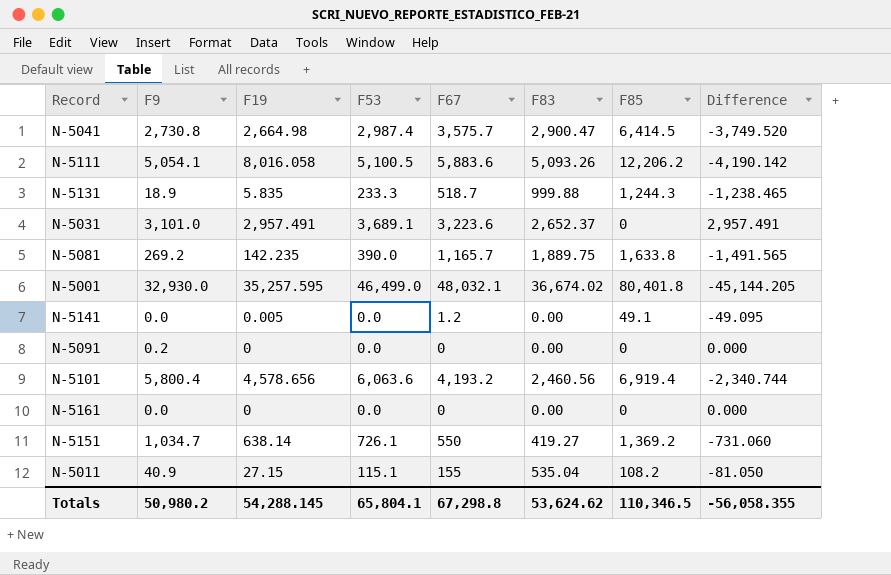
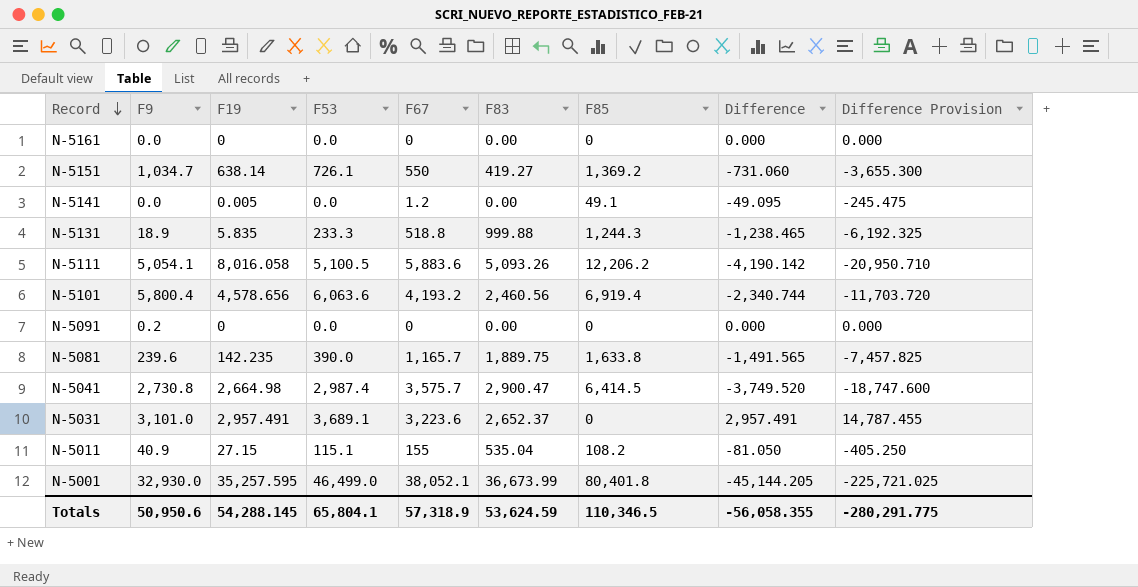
row order: none -> Record descending
column Difference Provision | formula: none -> [Difference] * 5
N-5131 | F67: 518.7 -> 518.8
N-5081 | F9: 269.2 -> 239.6
N-5001 | F67: 48,032.1 -> 38,052.1
N-5001 | F83: 36,674.02 -> 36,673.99
Totals | F9: 50,980.2 -> 50,950.6
Totals | F67: 67,298.8 -> 57,318.9
Totals | F83: 53,624.62 -> 53,624.59

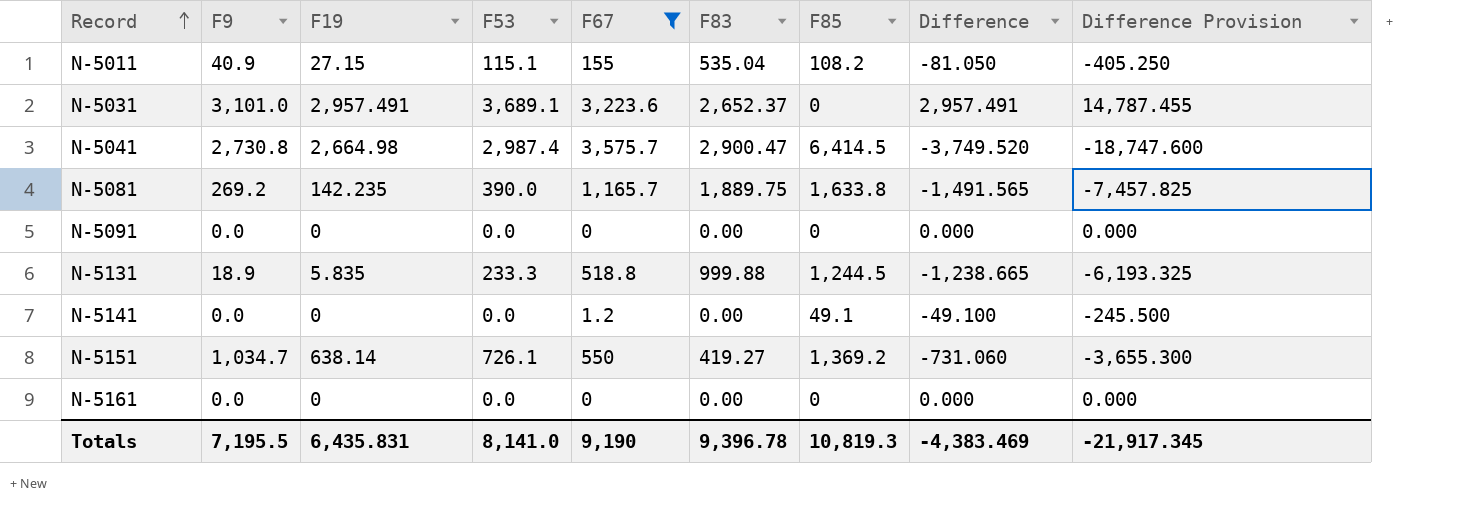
filter: none -> F67 <= 3,575.7
row order: Record descending -> Record ascending
N-5081 | F9: 239.6 -> 269.2
N-5091 | F9: 0.2 -> 0.0
N-5131 | F85: 1,244.3 -> 1,244.5
N-5131 | Difference: -1,238.465 -> -1,238.665
N-5131 | Difference Provision: -6,192.325 -> -6,193.325
N-5141 | F19: 0.005 -> 0
N-5141 | Difference: -49.095 -> -49.100
N-5141 | Difference Provision: -245.475 -> -245.500
Totals | F9: 50,950.6 -> 7,195.5
Totals | F19: 54,288.145 -> 6,435.831
Totals | F53: 65,804.1 -> 8,141.0
Totals | F67: 57,318.9 -> 9,190
Totals | F83: 53,624.59 -> 9,396.78
Totals | F85: 110,346.5 -> 10,819.3
Totals | Difference: -56,058.355 -> -4,383.469
Totals | Difference Provision: -280,291.775 -> -21,917.345

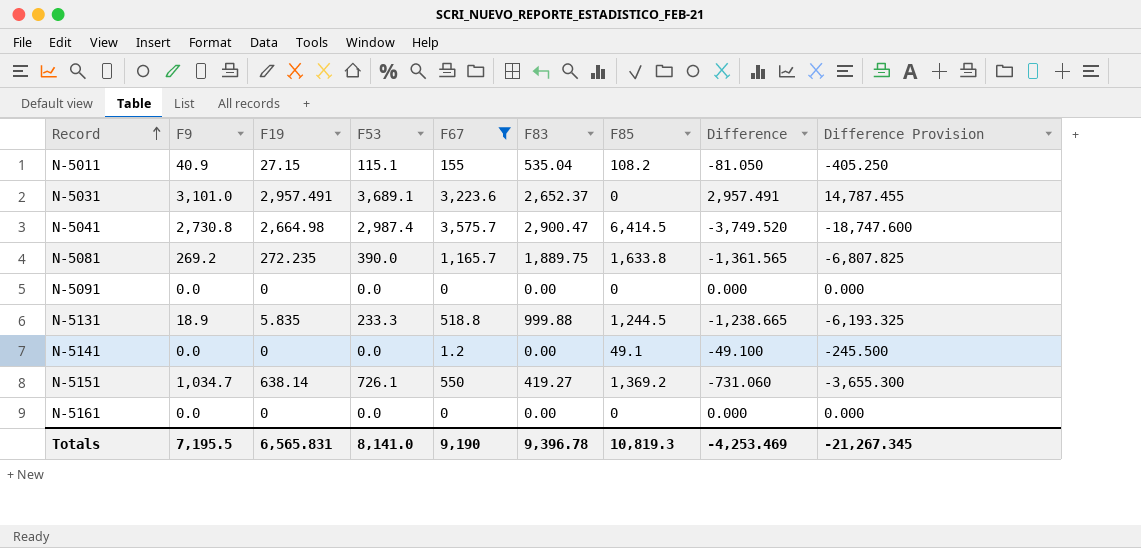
N-5081 | F19: 142.235 -> 272.235
N-5081 | Difference: -1,491.565 -> -1,361.565
N-5081 | Difference Provision: -7,457.825 -> -6,807.825
Totals | F19: 6,435.831 -> 6,565.831
Totals | Difference: -4,383.469 -> -4,253.469
Totals | Difference Provision: -21,917.345 -> -21,267.345

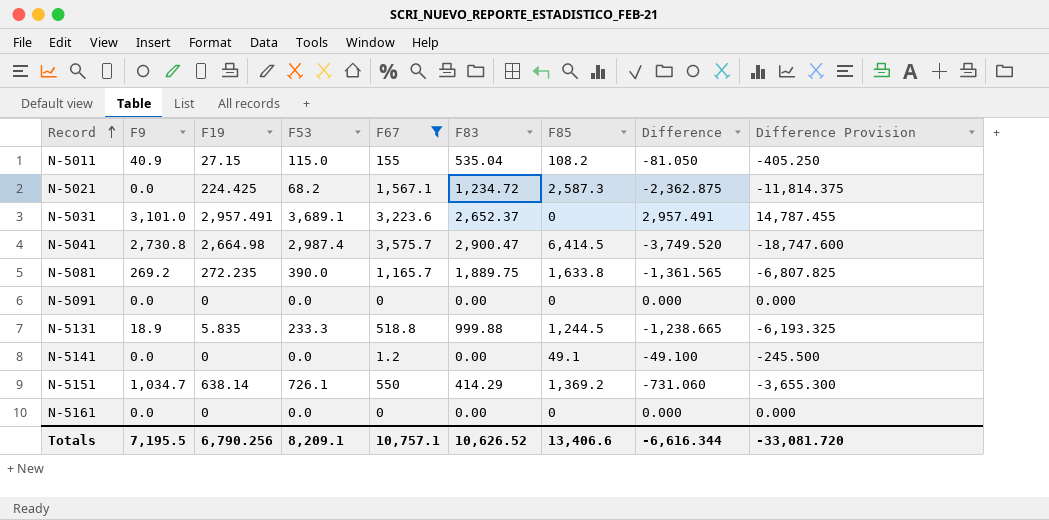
N-5011 | F53: 115.1 -> 115.0
row N-5021: none -> 0.0 | 224.425 | 68.2 | 1,567.1 | 1,234.72 | 2,587.3 | -2,362.875 | -11,814.375
N-5151 | F83: 419.27 -> 414.29
Totals | F19: 6,565.831 -> 6,790.256
Totals | F53: 8,141.0 -> 8,209.1
Totals | F67: 9,190 -> 10,757.1
Totals | F83: 9,396.78 -> 10,626.52
Totals | F85: 10,819.3 -> 13,406.6
Totals | Difference: -4,253.469 -> -6,616.344
Totals | Difference Provision: -21,267.345 -> -33,081.720

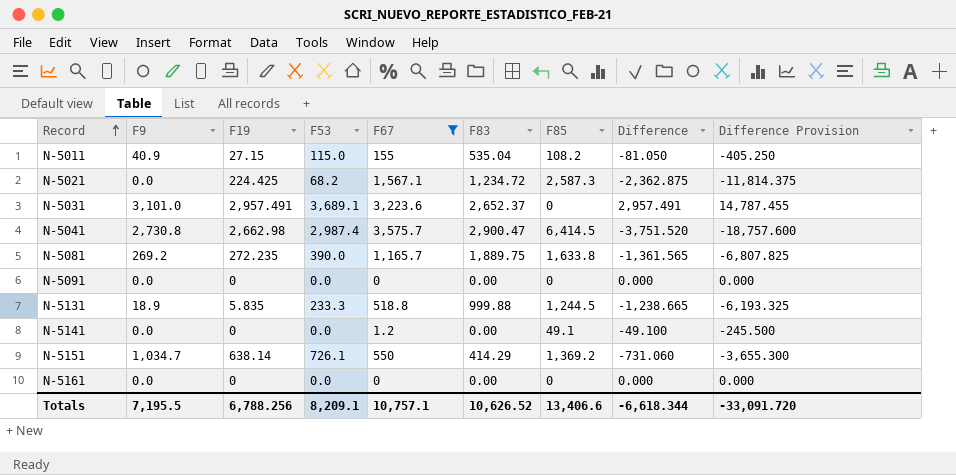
N-5041 | F19: 2,664.98 -> 2,662.98
N-5041 | Difference: -3,749.520 -> -3,751.520
N-5041 | Difference Provision: -18,747.600 -> -18,757.600
Totals | F19: 6,790.256 -> 6,788.256
Totals | Difference: -6,616.344 -> -6,618.344
Totals | Difference Provision: -33,081.720 -> -33,091.720

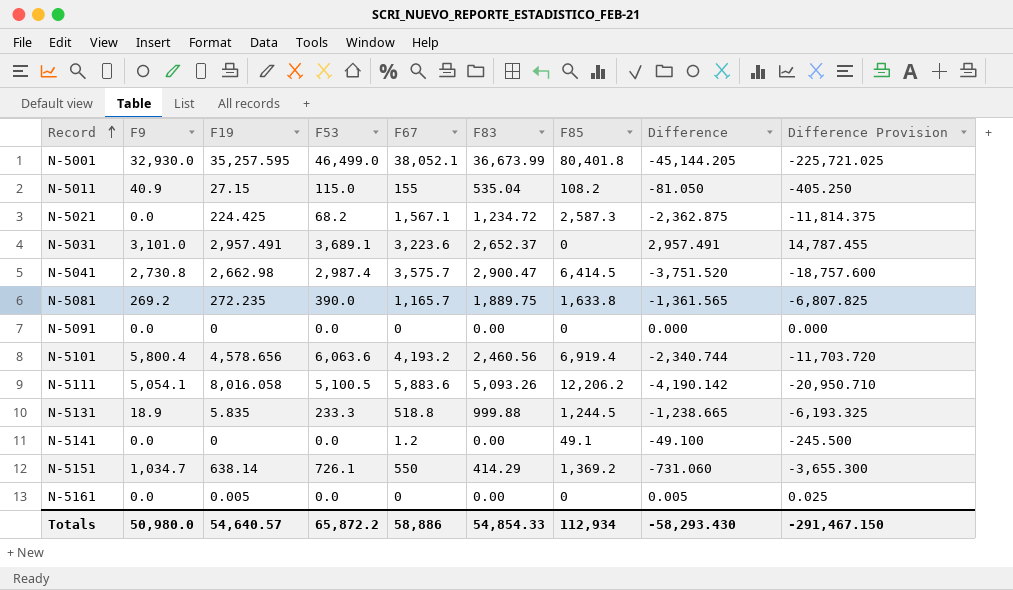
filter: F67 <= 3,575.7 -> none
N-5161 | F19: 0 -> 0.005
N-5161 | Difference: 0.000 -> 0.005
N-5161 | Difference Provision: 0.000 -> 0.025
Totals | F9: 7,195.5 -> 50,980.0
Totals | F19: 6,788.256 -> 54,640.57
Totals | F53: 8,209.1 -> 65,872.2
Totals | F67: 10,757.1 -> 58,886
Totals | F83: 10,626.52 -> 54,854.33
Totals | F85: 13,406.6 -> 112,934
Totals | Difference: -6,618.344 -> -58,293.430
Totals | Difference Provision: -33,091.720 -> -291,467.150

